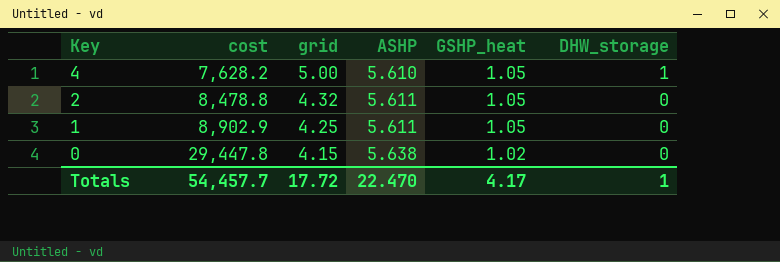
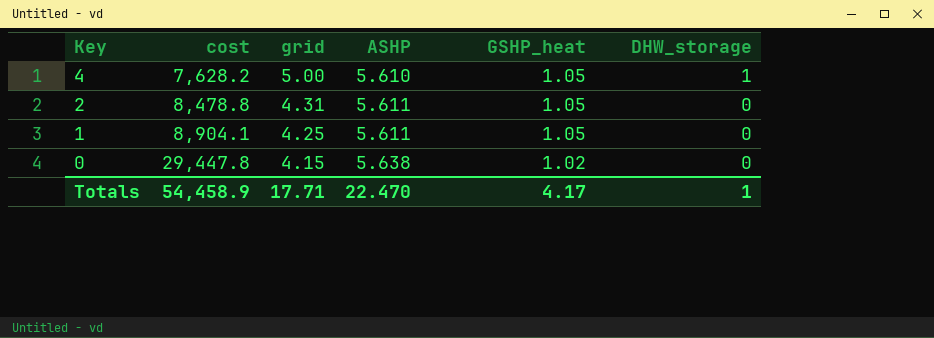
2 | grid: 4.32 -> 4.31
1 | cost: 8,902.9 -> 8,904.1
Totals | cost: 54,457.7 -> 54,458.9
Totals | grid: 17.72 -> 17.71

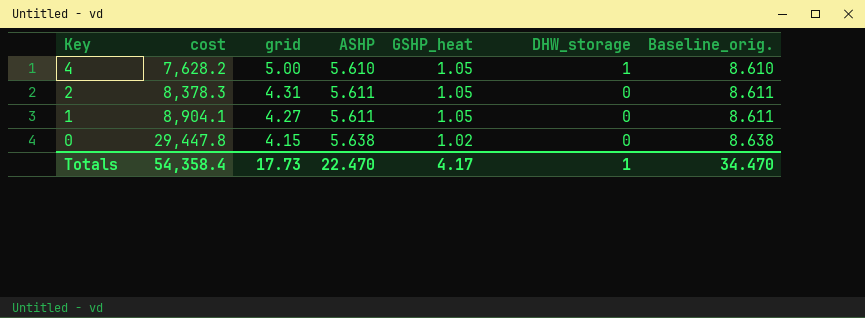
column Baseline_orig. | formula: none -> [ASHP] + 3
2 | cost: 8,478.8 -> 8,378.3
1 | grid: 4.25 -> 4.27
Totals | cost: 54,458.9 -> 54,358.4
Totals | grid: 17.71 -> 17.73

